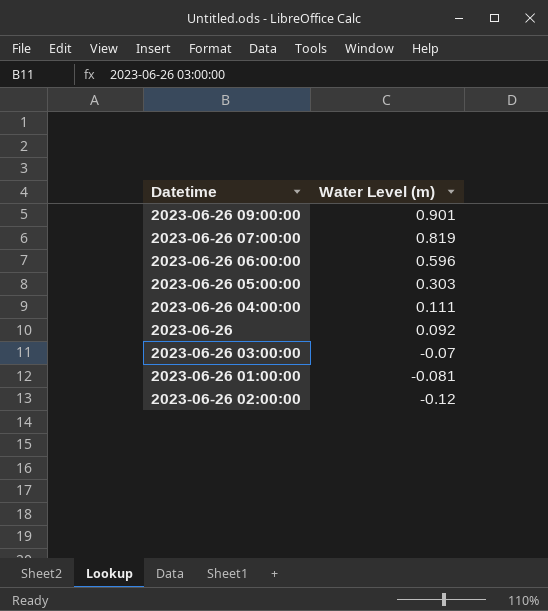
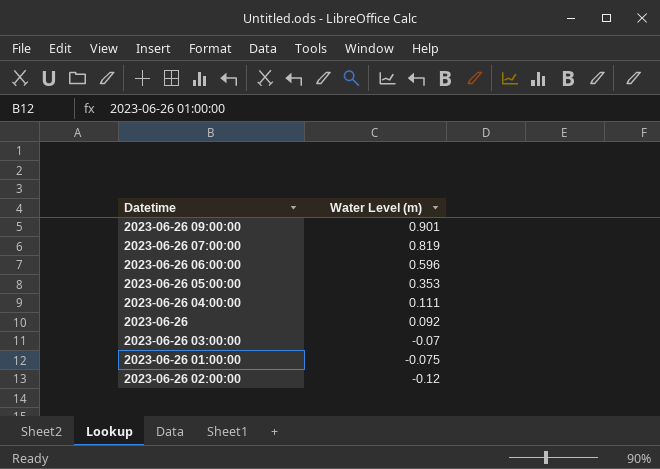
2023-06-26 05:00:00 | Water Level (m): 0.303 -> 0.353
2023-06-26 01:00:00 | Water Level (m): -0.081 -> -0.075

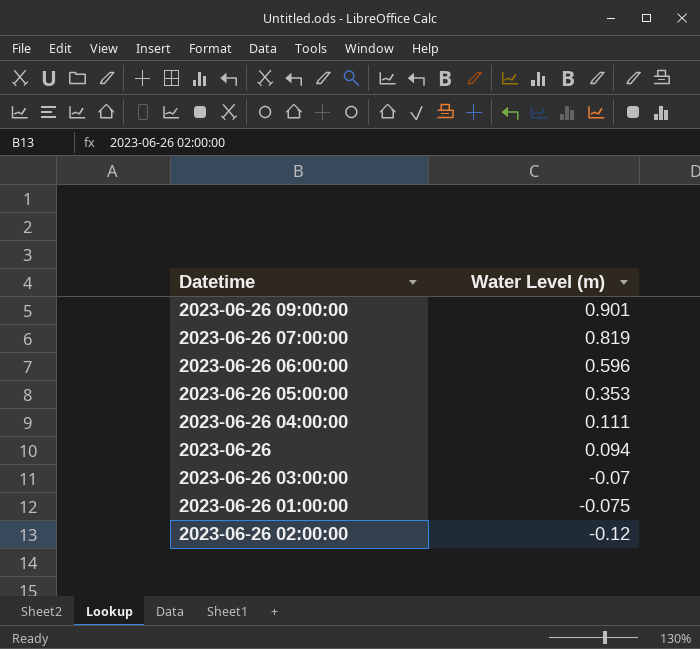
2023-06-26 | Water Level (m): 0.092 -> 0.094

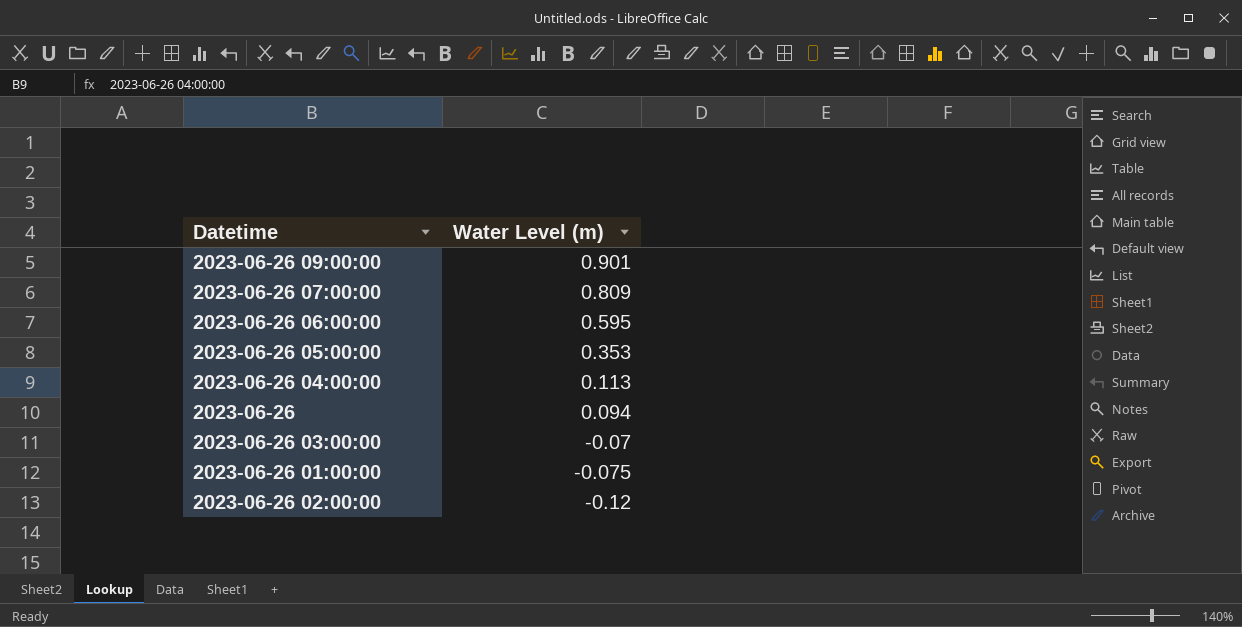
2023-06-26 07:00:00 | Water Level (m): 0.819 -> 0.809
2023-06-26 06:00:00 | Water Level (m): 0.596 -> 0.595
2023-06-26 04:00:00 | Water Level (m): 0.111 -> 0.113

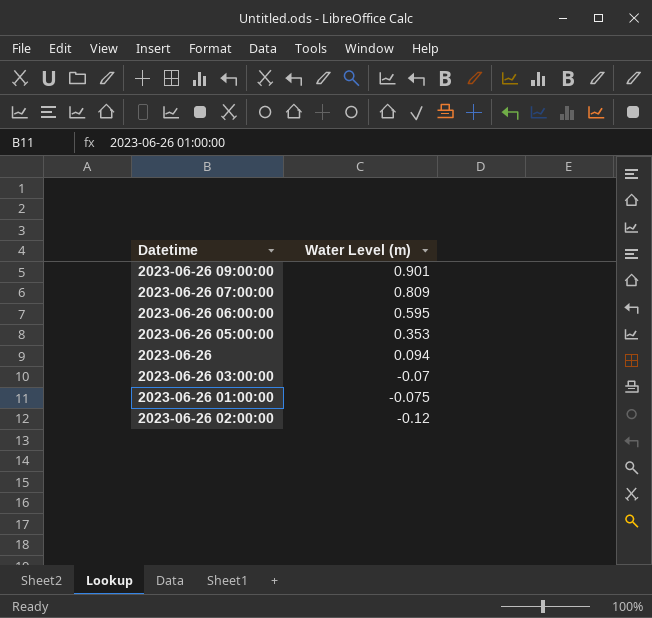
row 2023-06-26 04:00:00: 0.113 -> none

